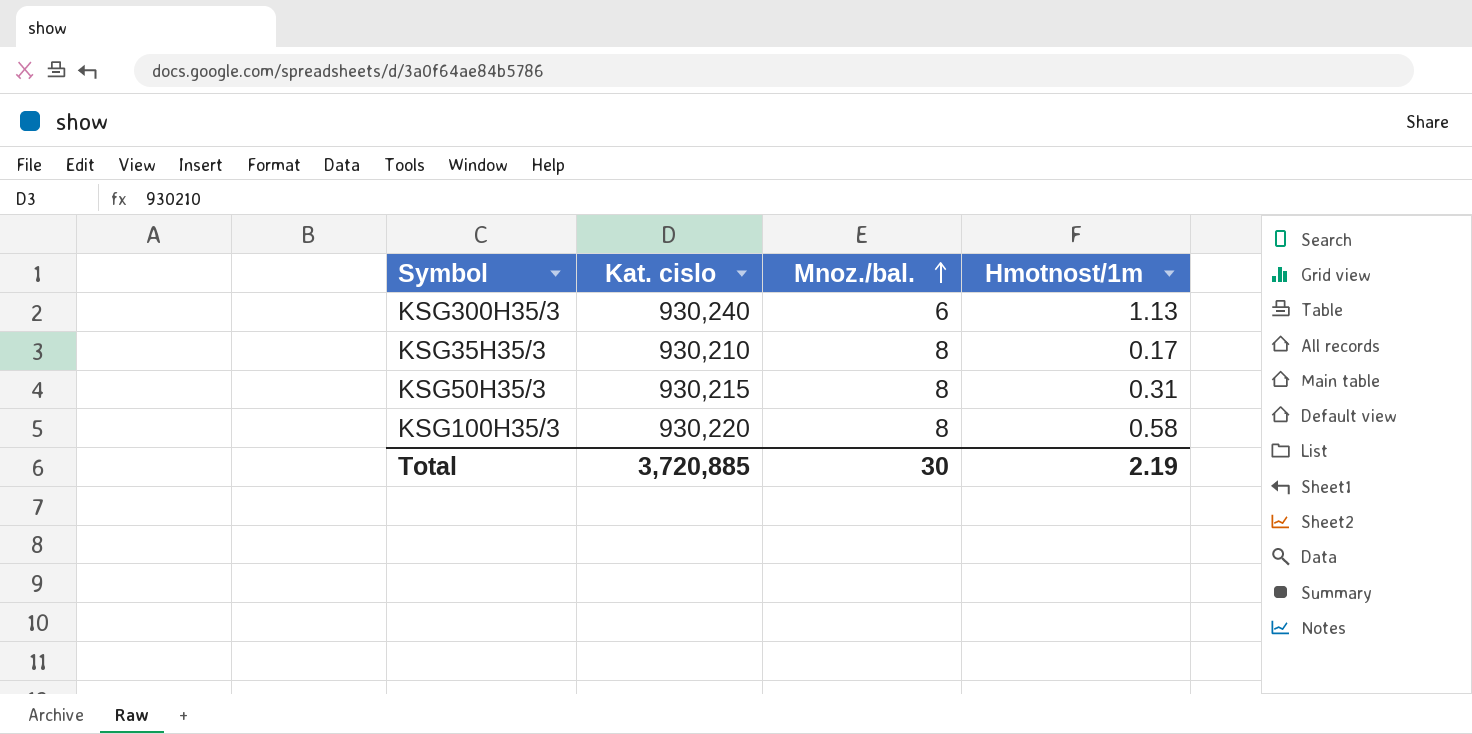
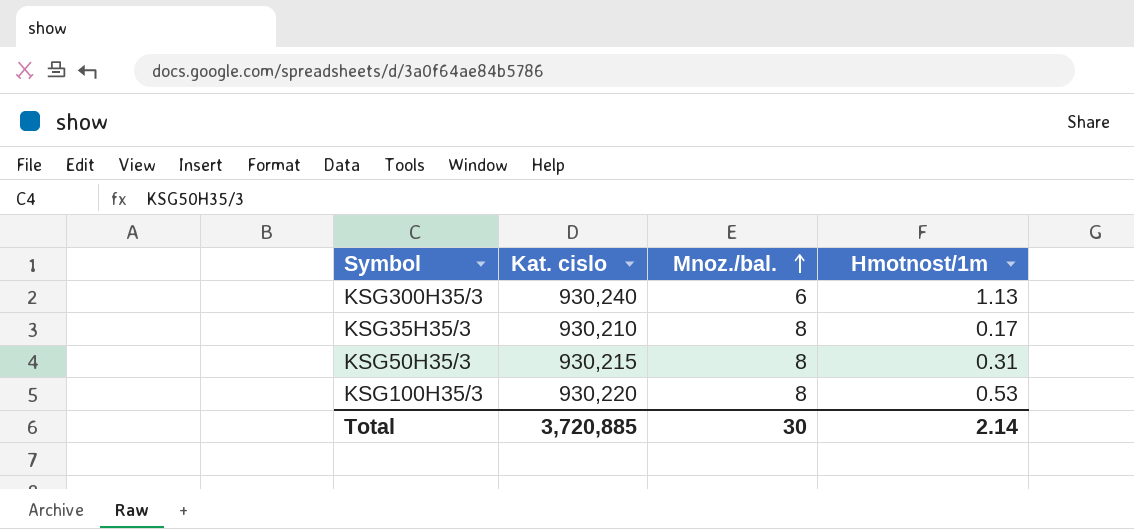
KSG100H35/3 | Hmotnost/1m: 0.58 -> 0.53
Total | Hmotnost/1m: 2.19 -> 2.14

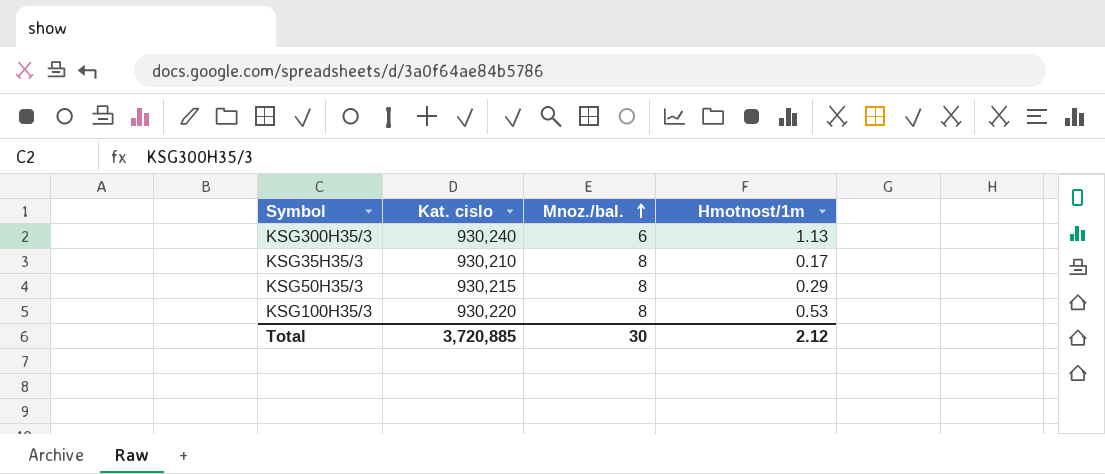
KSG50H35/3 | Hmotnost/1m: 0.31 -> 0.29
Total | Hmotnost/1m: 2.14 -> 2.12

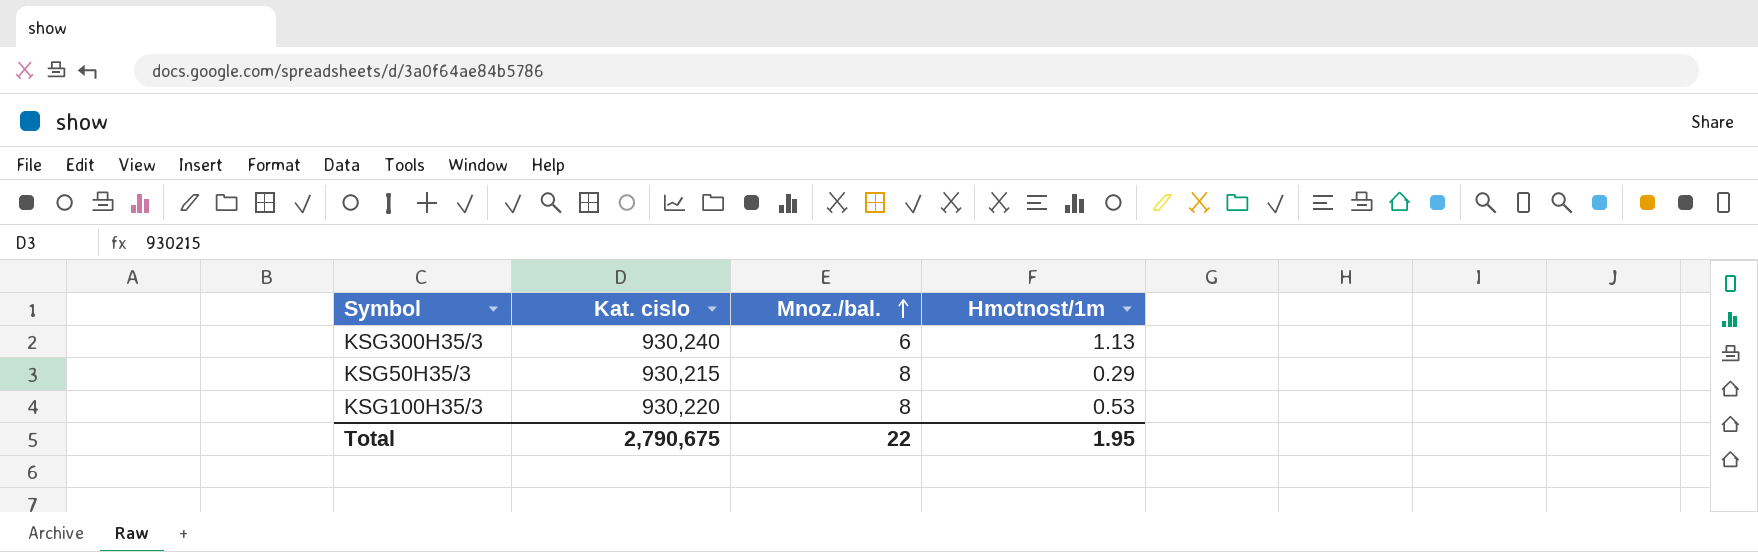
row KSG35H35/3: 930,210 | 8 | 0.17 -> none
Total | Kat. cislo: 3,720,885 -> 2,790,675
Total | Mnoz./bal.: 30 -> 22
Total | Hmotnost/1m: 2.12 -> 1.95

